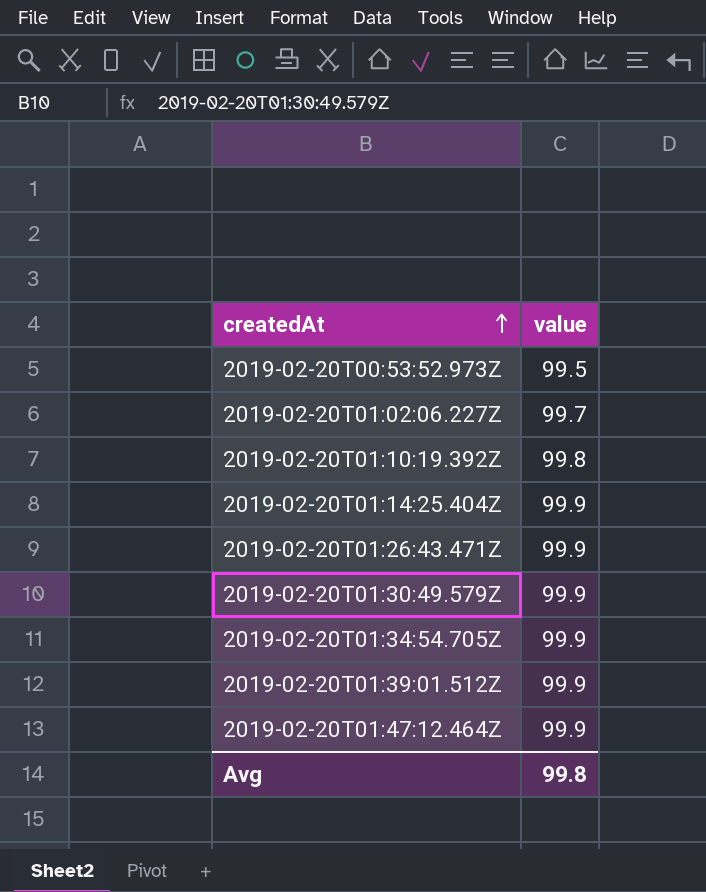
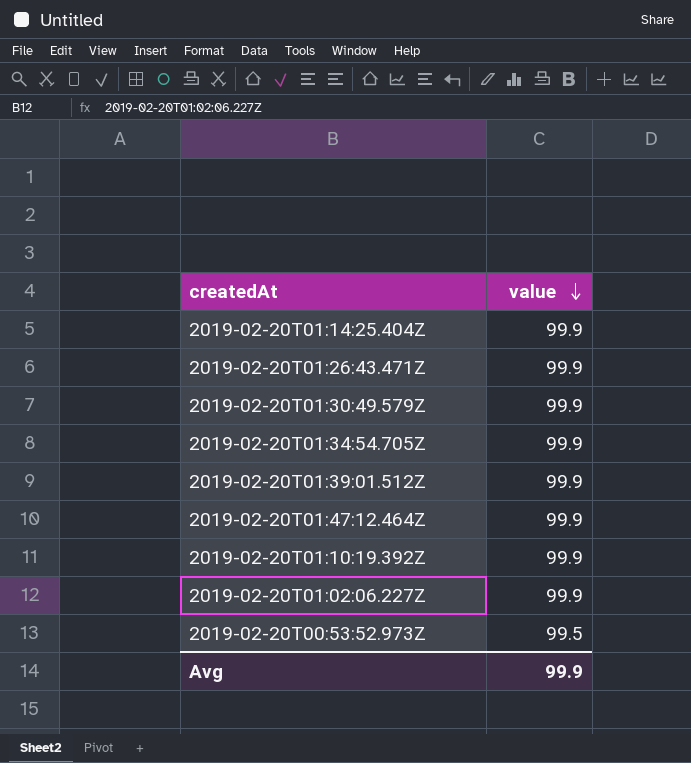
row order: createdAt ascending -> value descending
2019-02-20T01:10:19.392Z | value: 99.8 -> 99.9
2019-02-20T01:02:06.227Z | value: 99.7 -> 99.9
Avg | value: 99.8 -> 99.9

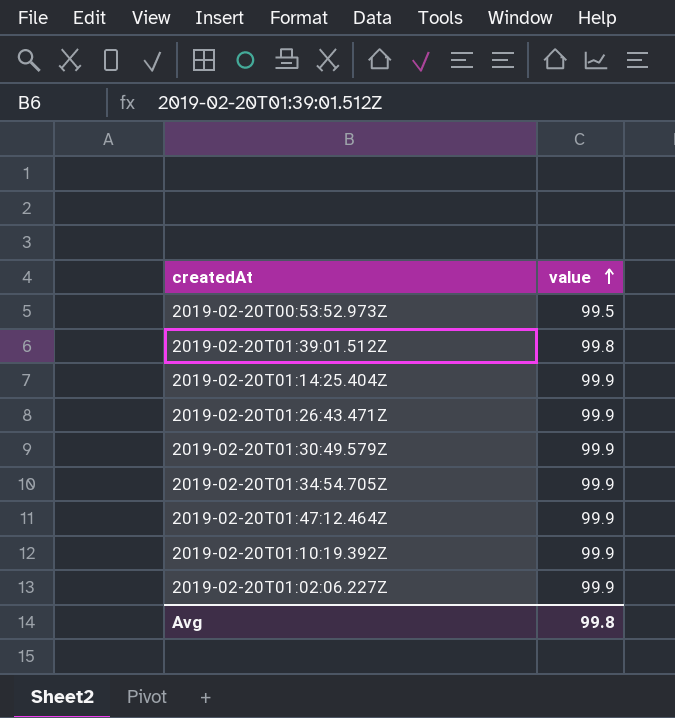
row order: value descending -> value ascending
2019-02-20T01:39:01.512Z | value: 99.9 -> 99.8
Avg | value: 99.9 -> 99.8

